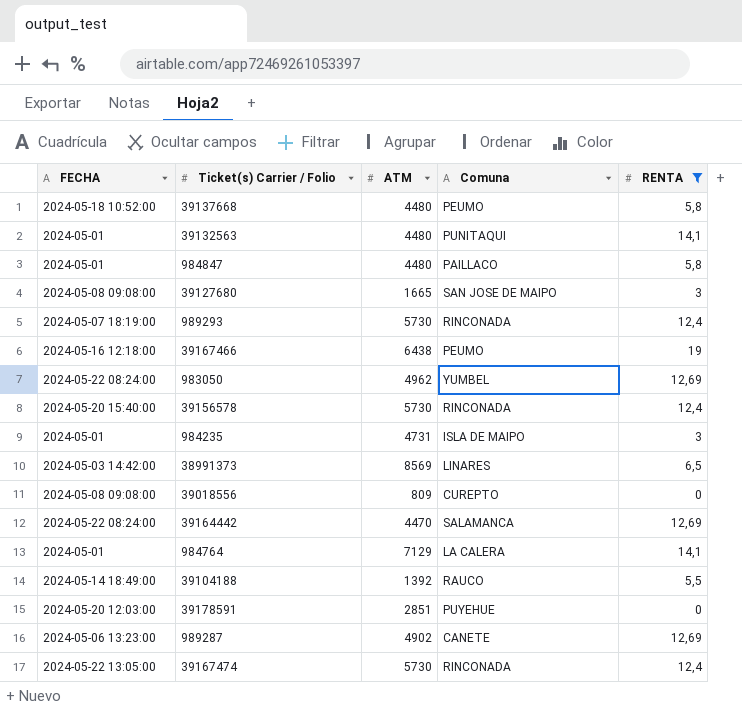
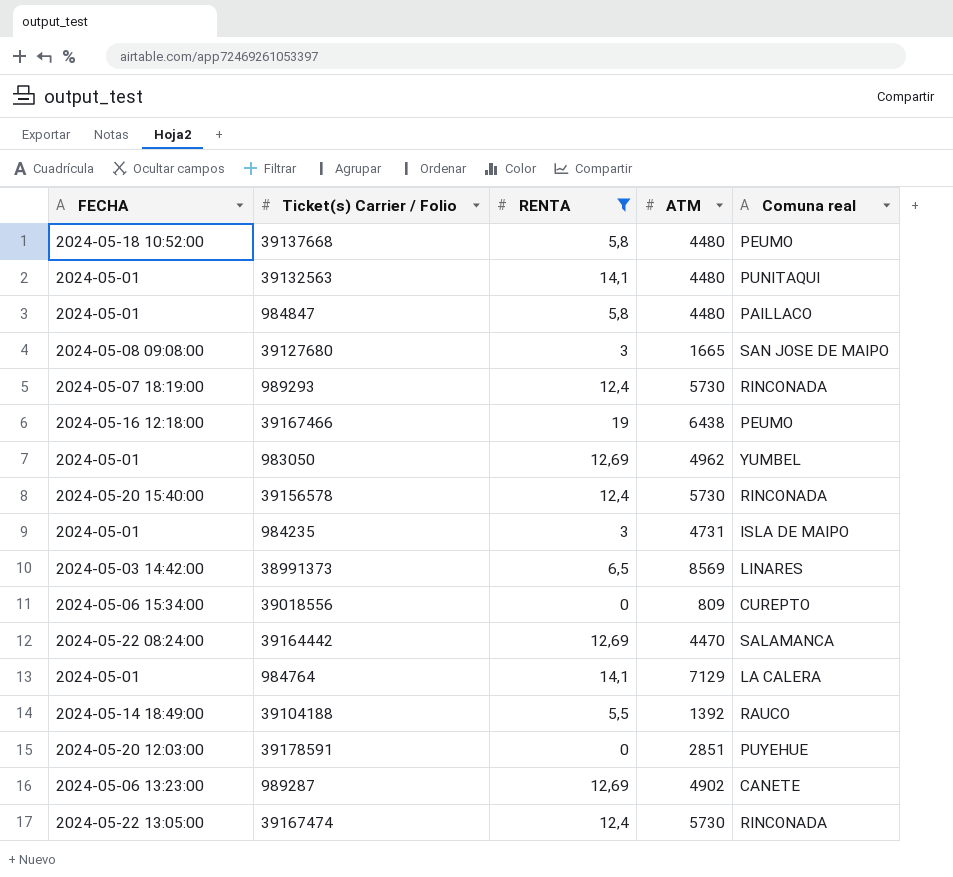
column RENTA | position: 5 -> 3
column name: Comuna -> Comuna real
983050 | FECHA: 2024-05-22 08:24:00 -> 2024-05-01
39018556 | FECHA: 2024-05-08 09:08:00 -> 2024-05-06 15:34:00

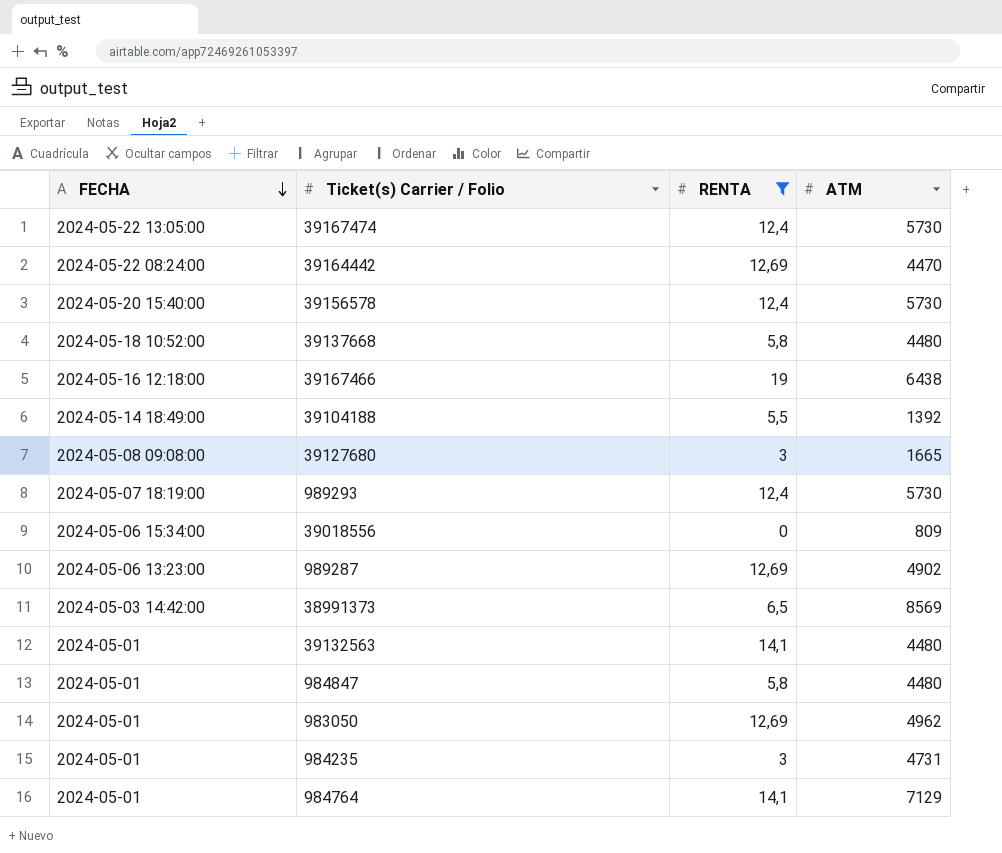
row order: none -> FECHA descending
column Comuna real | position: 5 -> none
row 39178591: 2024-05-20 12:03:00 | 0 | 2851 | PUYEHUE -> none

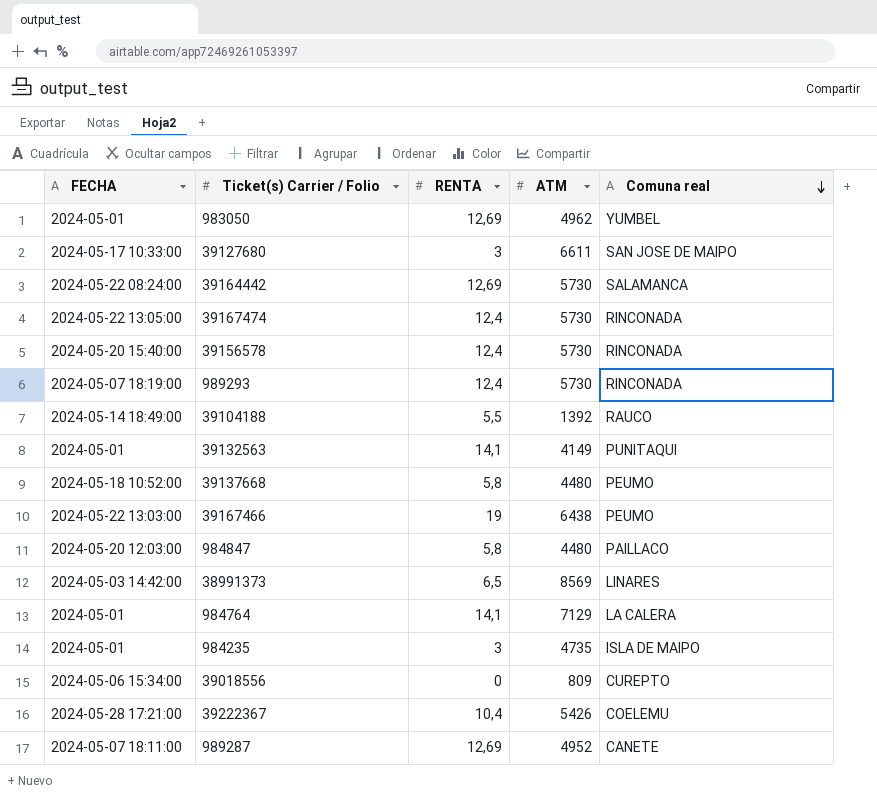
filter: RENTA != 10,4 -> none
row order: FECHA descending -> Comuna real descending
column Comuna real | position: none -> 5
39127680 | FECHA: 2024-05-08 09:08:00 -> 2024-05-17 10:33:00
39127680 | ATM: 1665 -> 6611
39164442 | ATM: 4470 -> 5730
39132563 | ATM: 4480 -> 4149
39167466 | FECHA: 2024-05-16 12:18:00 -> 2024-05-22 13:03:00
984847 | FECHA: 2024-05-01 -> 2024-05-20 12:03:00
984235 | ATM: 4731 -> 4735
989287 | FECHA: 2024-05-06 13:23:00 -> 2024-05-07 18:11:00
989287 | ATM: 4902 -> 4952

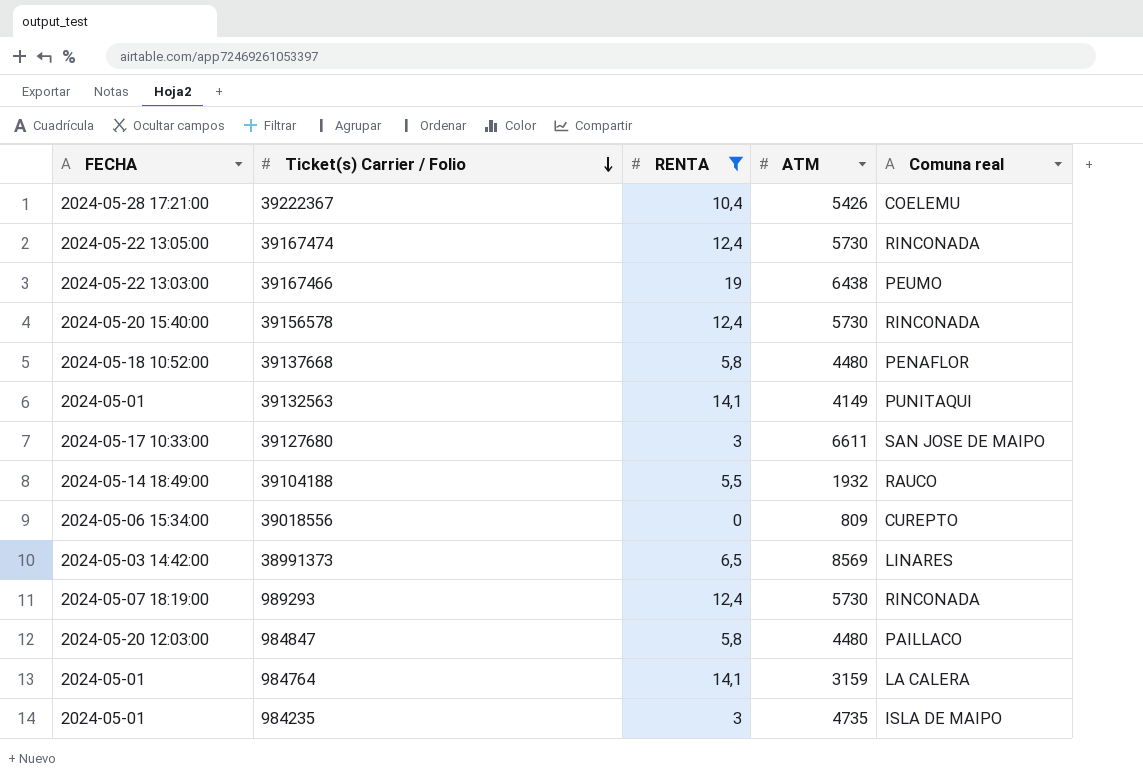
filter: none -> RENTA != 12,69
row order: Comuna real descending -> Ticket(s) Carrier / Folio descending
39137668 | Comuna real: PEUMO -> PENAFLOR
39104188 | ATM: 1392 -> 1932
984764 | ATM: 7129 -> 3159

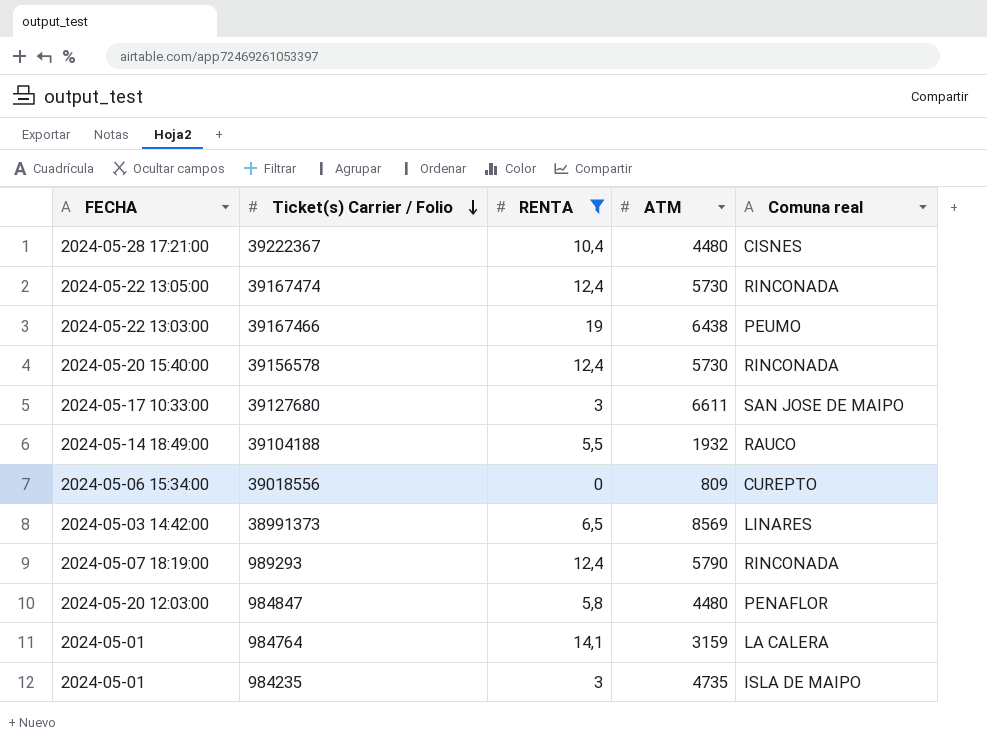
row 39137668: 2024-05-18 10:52:00 | 5,8 | 4480 | PENAFLOR -> none
row 39132563: 2024-05-01 | 14,1 | 4149 | PUNITAQUI -> none
39222367 | ATM: 5426 -> 4480
39222367 | Comuna real: COELEMU -> CISNES
989293 | ATM: 5730 -> 5790
984847 | Comuna real: PAILLACO -> PENAFLOR

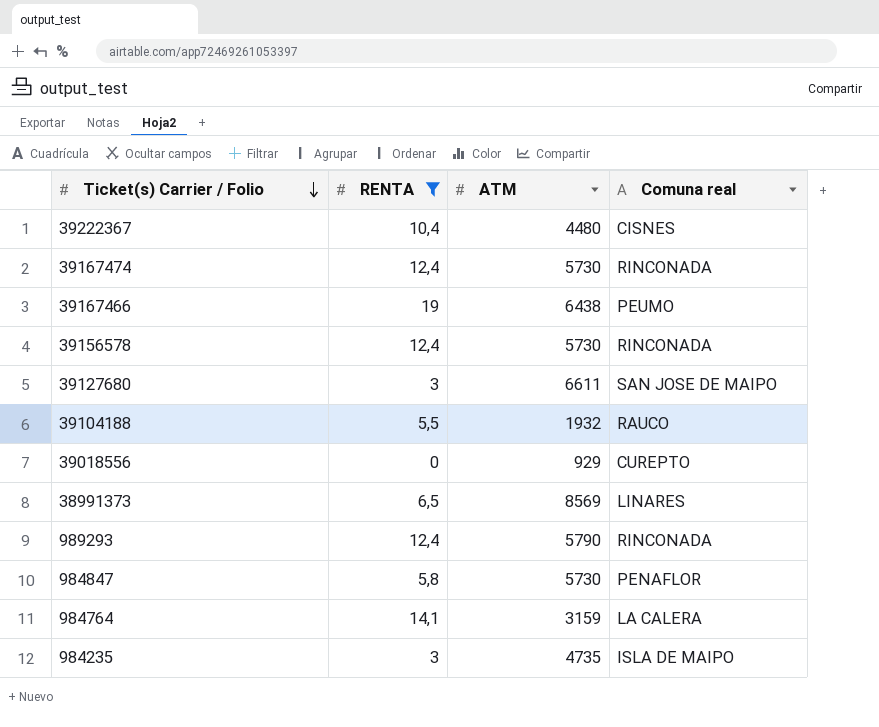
column FECHA | position: 1 -> none
39018556 | ATM: 809 -> 929
984847 | ATM: 4480 -> 5730

